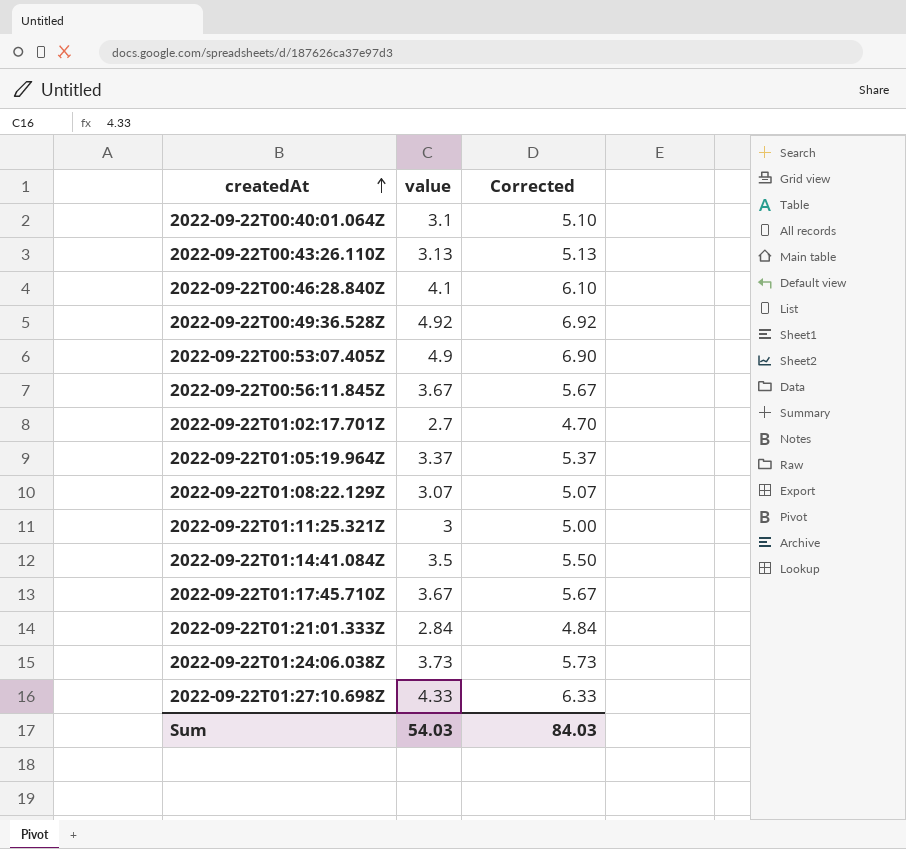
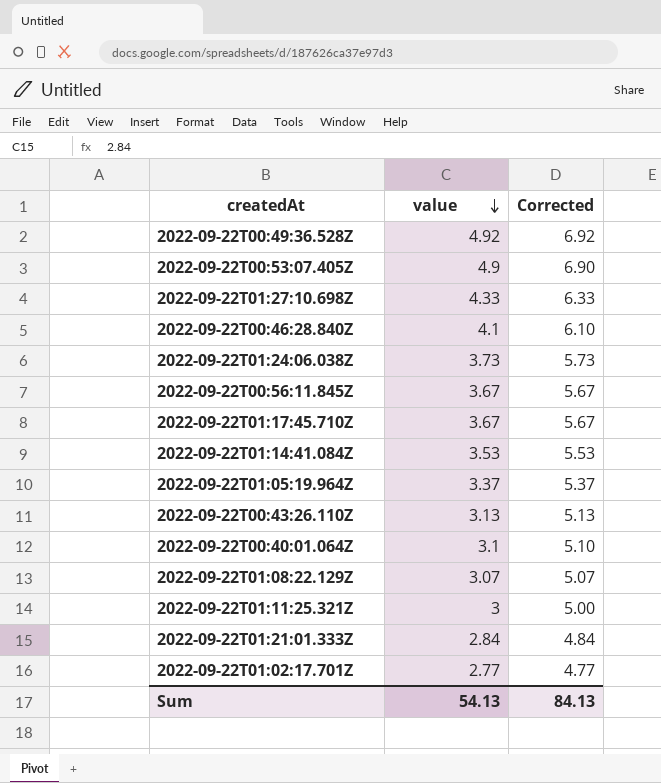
row order: createdAt ascending -> value descending
2022-09-22T01:14:41.084Z | value: 3.5 -> 3.53
2022-09-22T01:14:41.084Z | Corrected: 5.50 -> 5.53
2022-09-22T01:02:17.701Z | value: 2.7 -> 2.77
2022-09-22T01:02:17.701Z | Corrected: 4.70 -> 4.77
Sum | value: 54.03 -> 54.13
Sum | Corrected: 84.03 -> 84.13

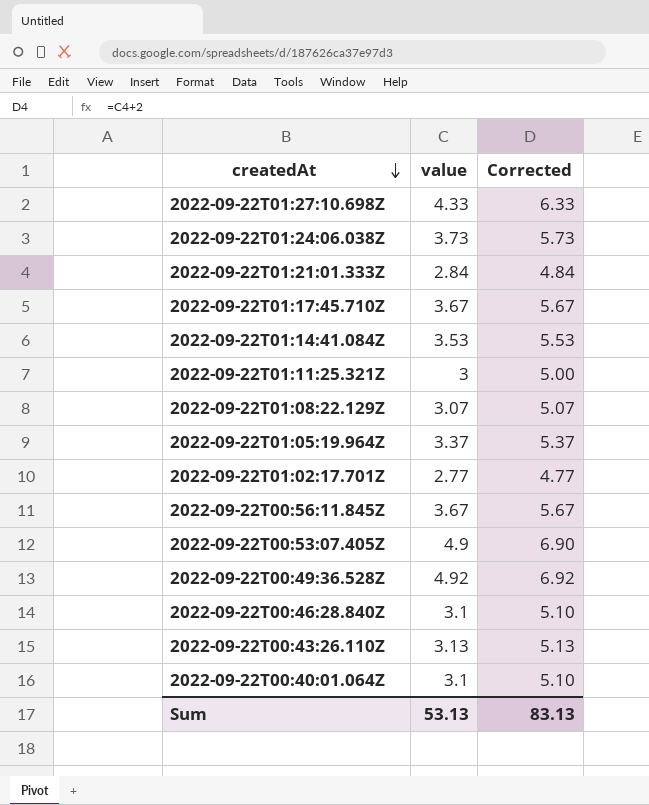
row order: value descending -> createdAt descending
2022-09-22T00:46:28.840Z | value: 4.1 -> 3.1
2022-09-22T00:46:28.840Z | Corrected: 6.10 -> 5.10
Sum | value: 54.13 -> 53.13
Sum | Corrected: 84.13 -> 83.13

